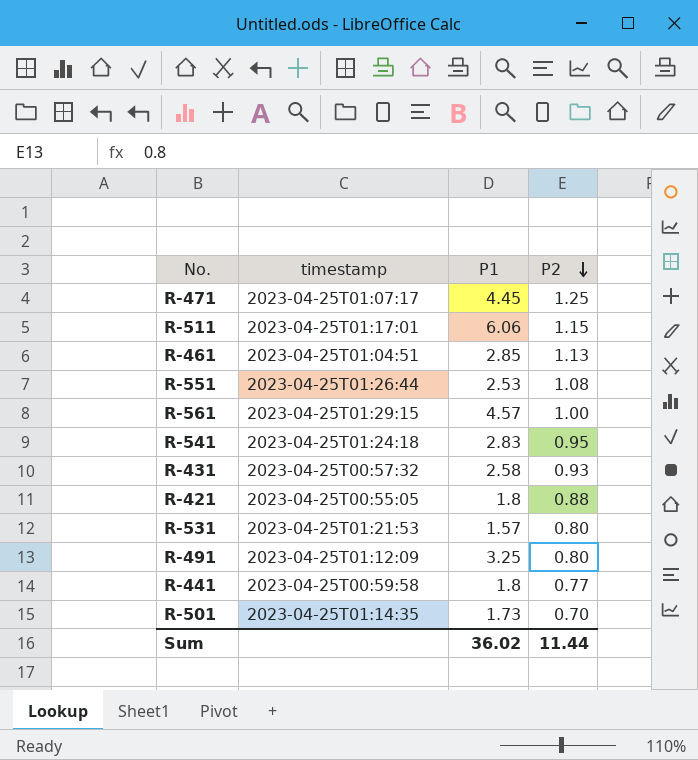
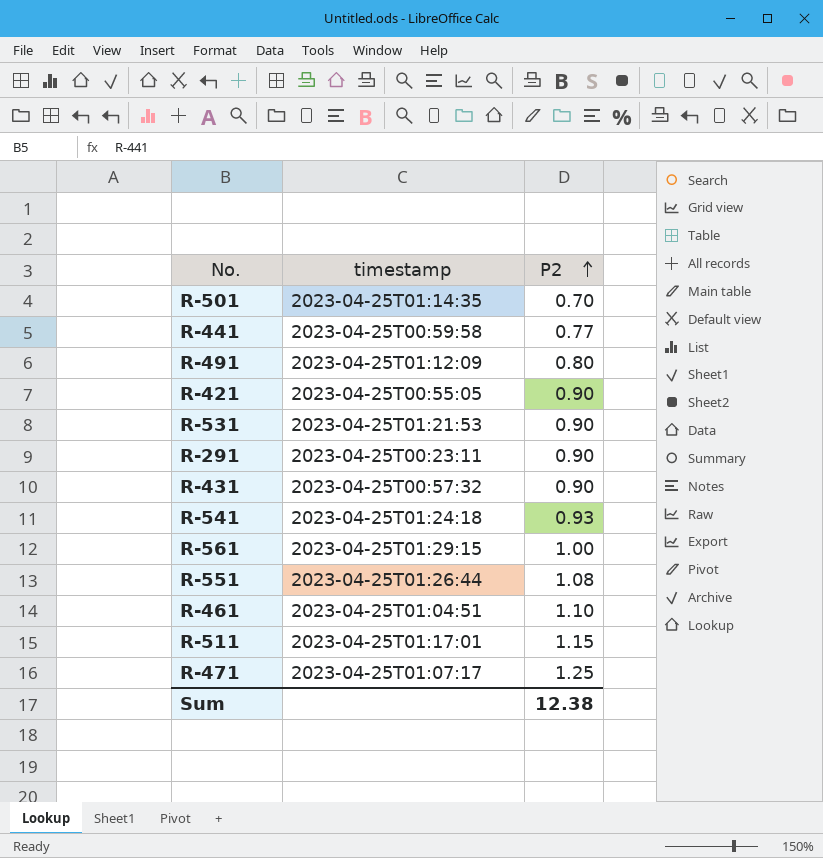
row order: P2 descending -> P2 ascending
column P1 | position: 3 -> none
R-421 | P2: 0.88 -> 0.90
R-531 | P2: 0.80 -> 0.90
row R-291: none -> 2023-04-25T00:23:11 | 0.90
R-431 | P2: 0.93 -> 0.90
R-541 | P2: 0.95 -> 0.93
R-461 | P2: 1.13 -> 1.10
Sum | P2: 11.44 -> 12.38

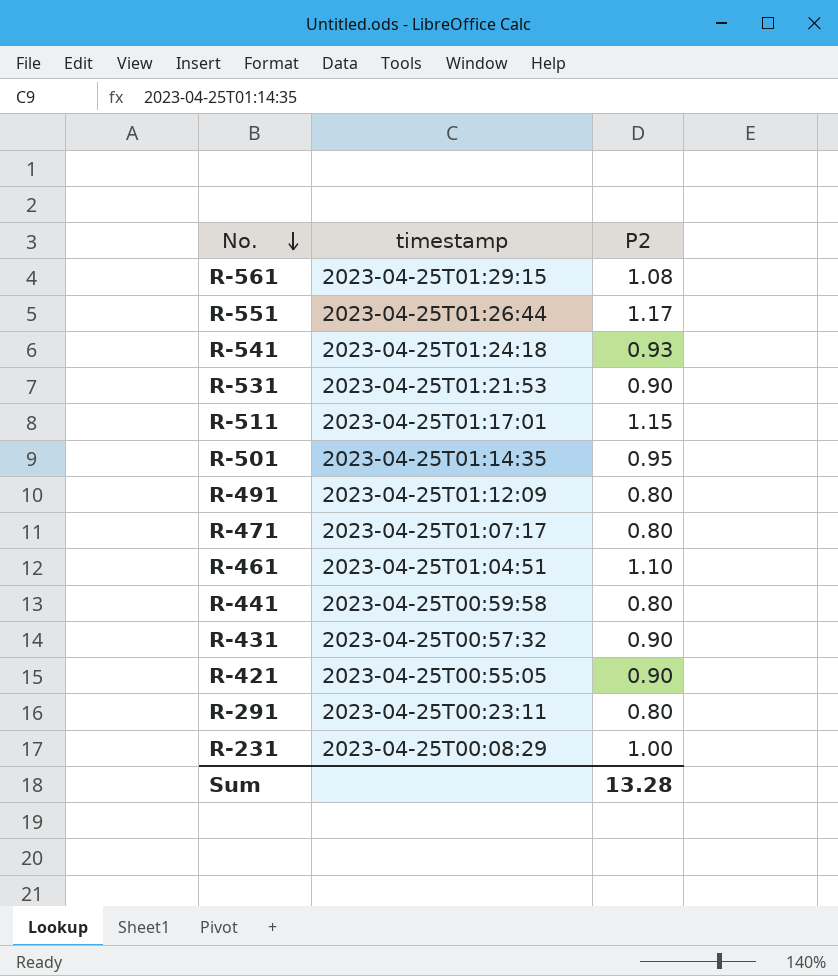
row order: P2 ascending -> No. descending
R-561 | P2: 1.00 -> 1.08
R-551 | P2: 1.08 -> 1.17
R-501 | P2: 0.70 -> 0.95
R-471 | P2: 1.25 -> 0.80
R-441 | P2: 0.77 -> 0.80
R-291 | P2: 0.90 -> 0.80
row R-231: none -> 2023-04-25T00:08:29 | 1.00
Sum | P2: 12.38 -> 13.28

